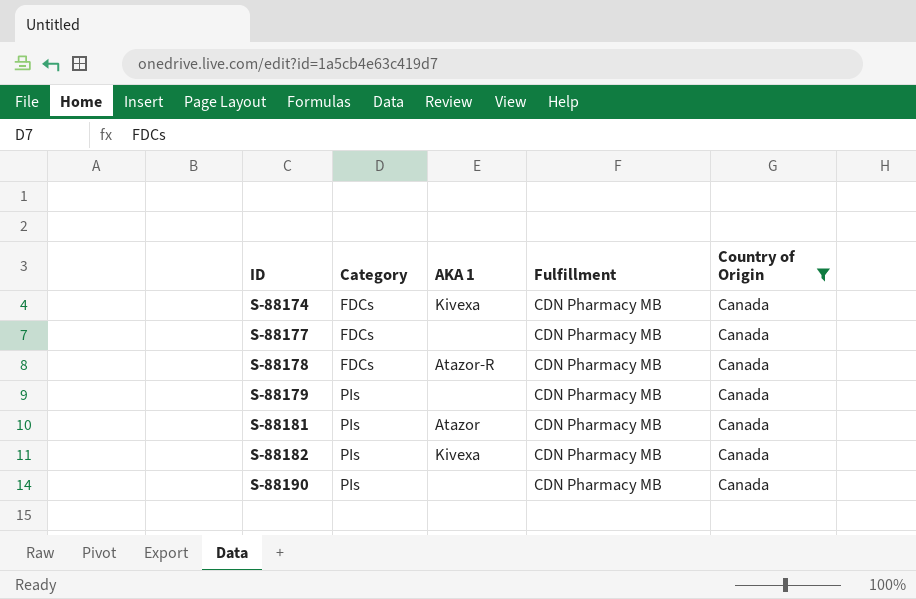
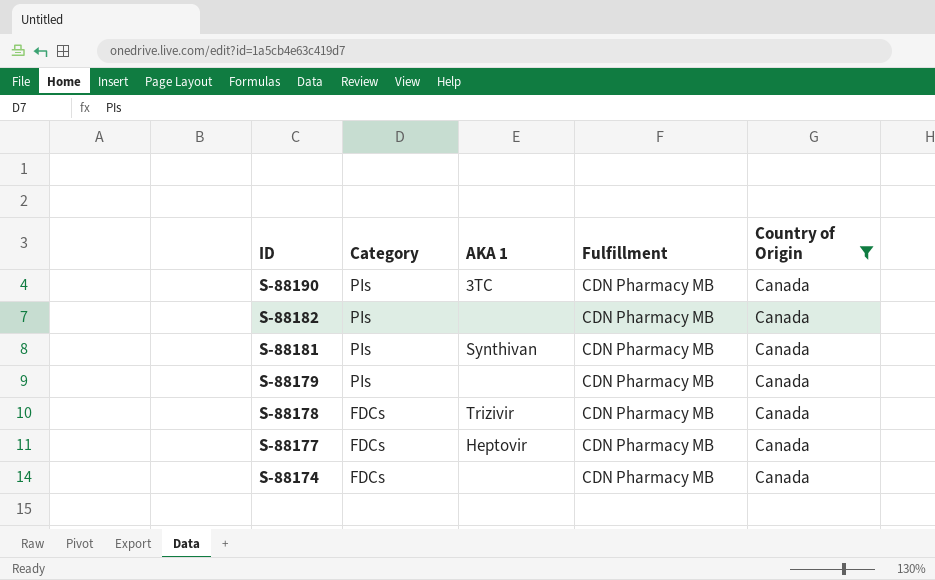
row order: ID ascending -> ID descending
S-88190 | AKA 1: none -> 3TC
S-88182 | AKA 1: Kivexa -> none
S-88181 | AKA 1: Atazor -> Synthivan
S-88178 | AKA 1: Atazor-R -> Trizivir
S-88177 | AKA 1: none -> Heptovir
S-88174 | AKA 1: Kivexa -> none

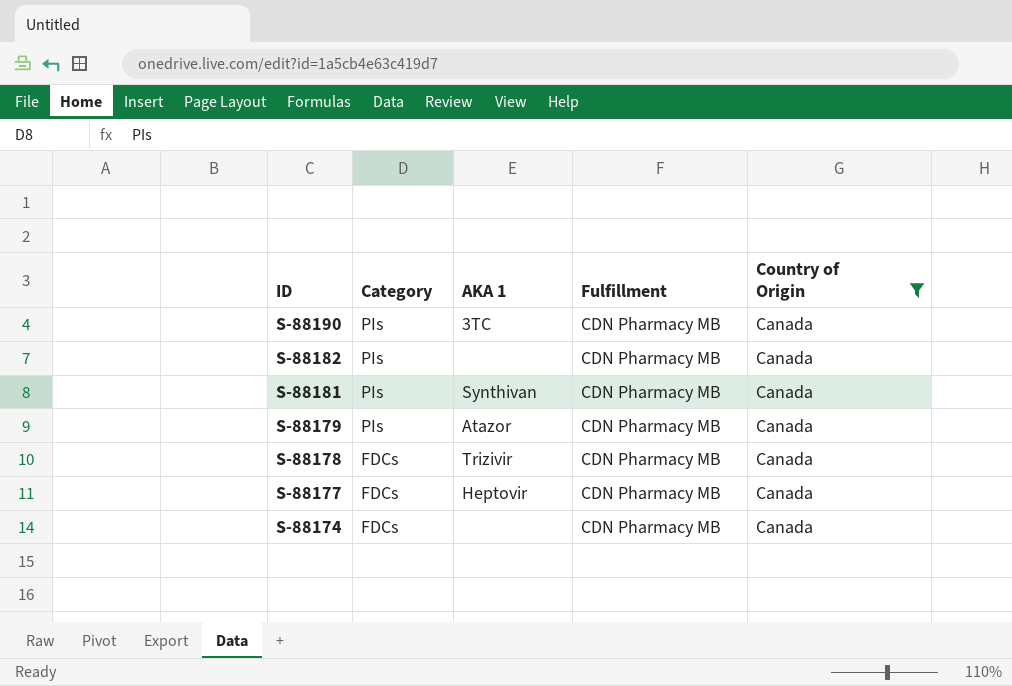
S-88179 | AKA 1: none -> Atazor

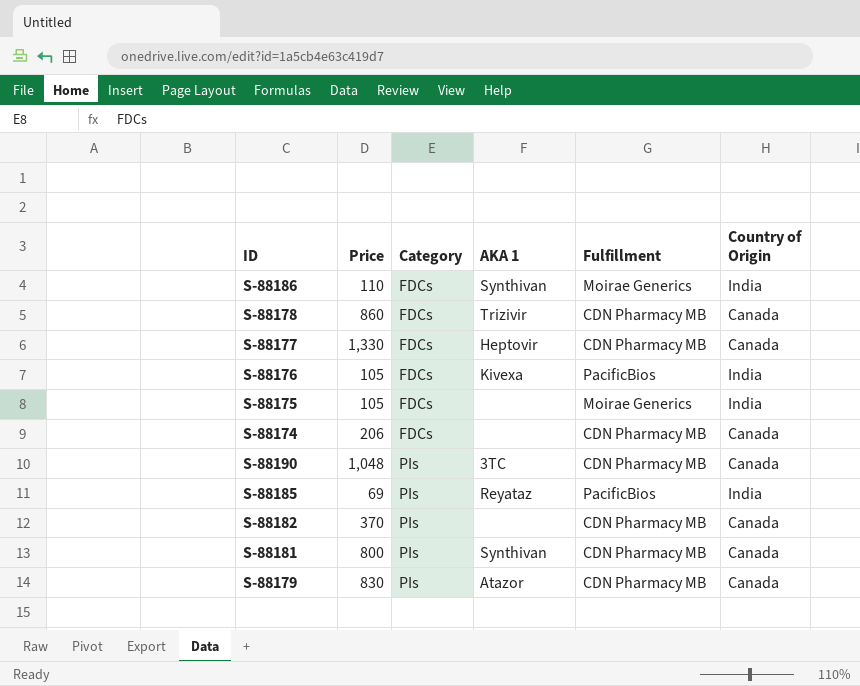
filter: Country of Origin = Canada -> none
row order: ID descending -> Category ascending
column Price | position: none -> 2

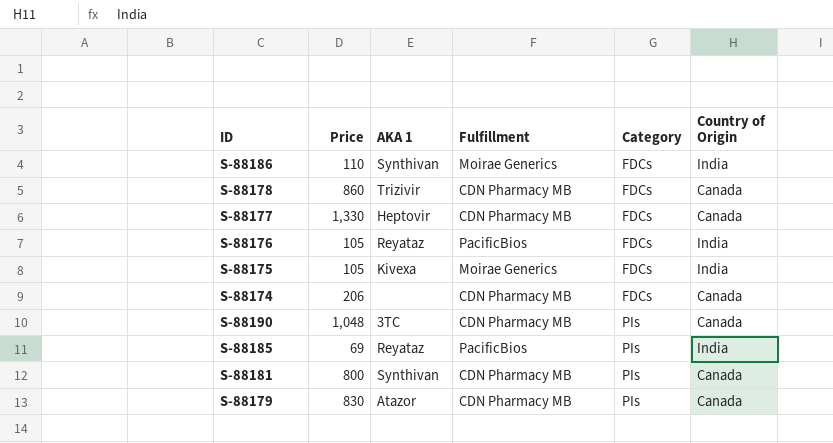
column Category | position: 3 -> 5
row S-88182: 370 | PIs | none | CDN Pharmacy MB | Canada -> none
S-88176 | AKA 1: Kivexa -> Reyataz
S-88175 | AKA 1: none -> Kivexa

